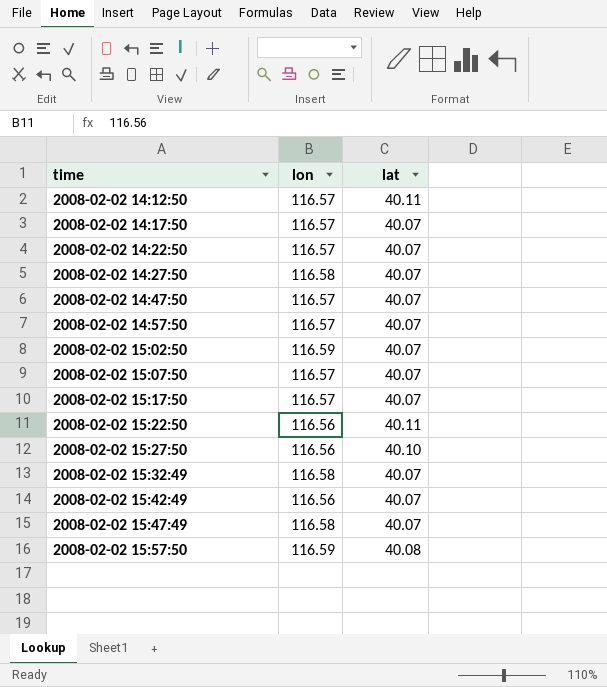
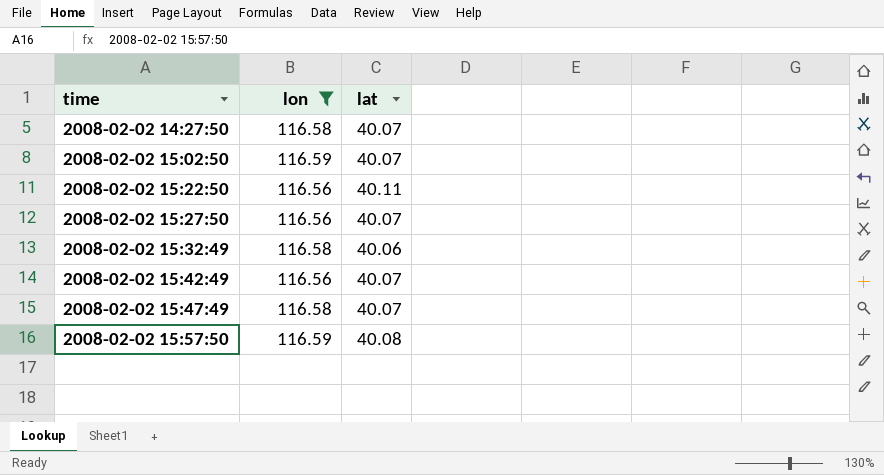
filter: none -> lon != 116.57
2008-02-02 15:27:50 | lat: 40.10 -> 40.07
2008-02-02 15:32:49 | lat: 40.07 -> 40.06

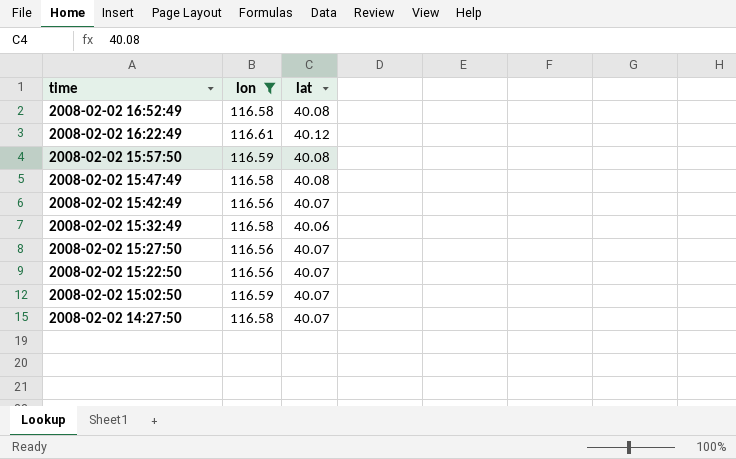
row order: time ascending -> time descending
row 2008-02-02 16:52:49: none -> 116.58 | 40.08
row 2008-02-02 16:22:49: none -> 116.61 | 40.12
2008-02-02 15:47:49 | lat: 40.07 -> 40.08
2008-02-02 15:22:50 | lat: 40.11 -> 40.07

